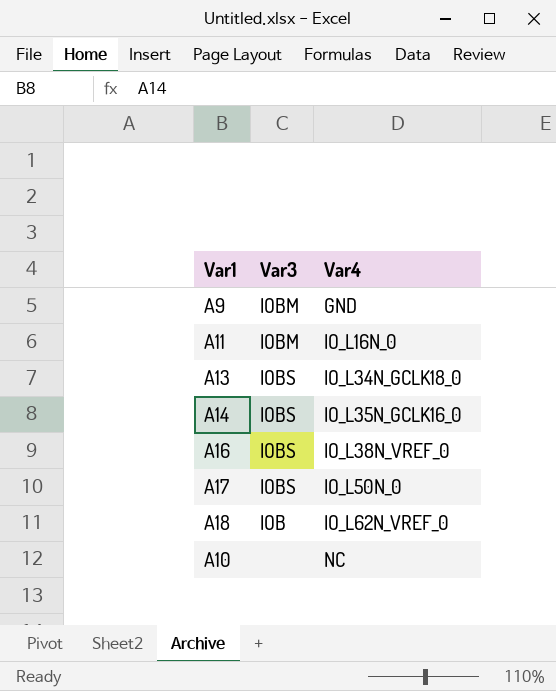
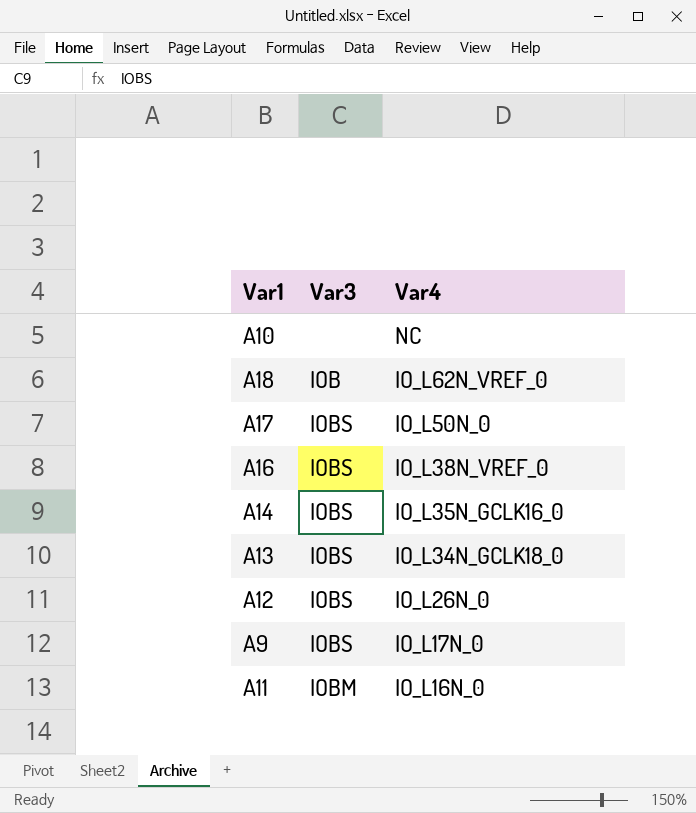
row order: Var4 ascending -> Var4 descending
row A12: none -> IOBS | IO_L26N_0
A9 | Var3: IOBM -> IOBS
A9 | Var4: GND -> IO_L17N_0

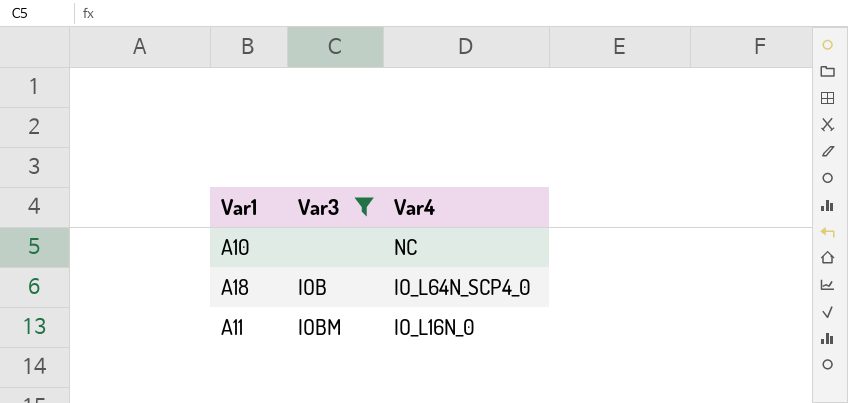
filter: none -> Var3 != IOBS
A18 | Var4: IO_L62N_VREF_0 -> IO_L64N_SCP4_0

